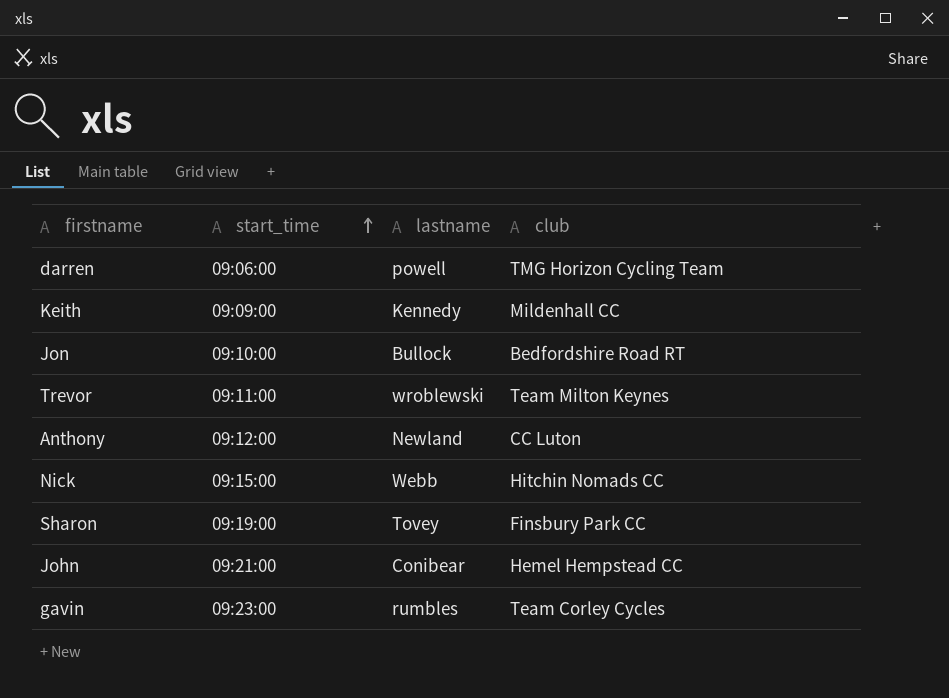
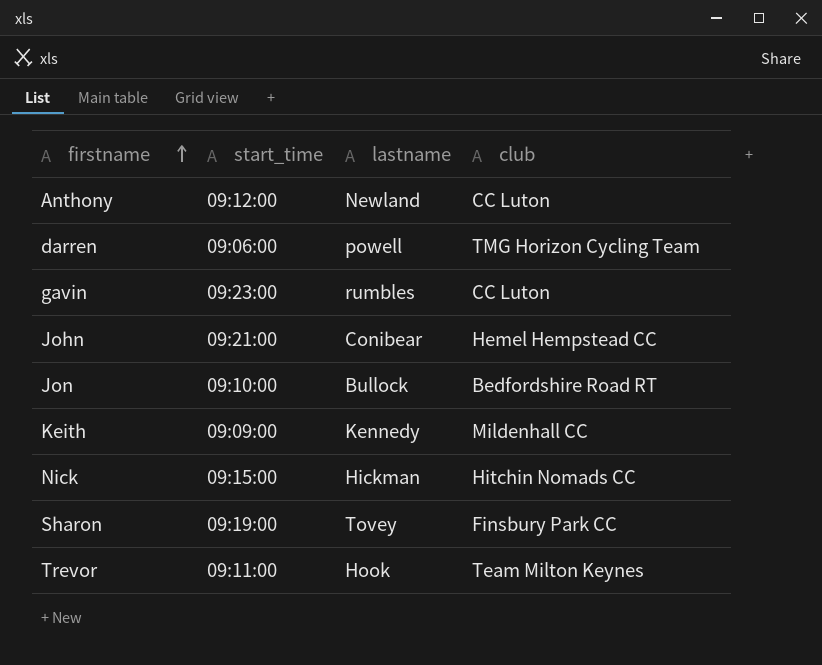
row order: start_time ascending -> firstname ascending
gavin | club: Team Corley Cycles -> CC Luton
Nick | lastname: Webb -> Hickman
Trevor | lastname: wroblewski -> Hook

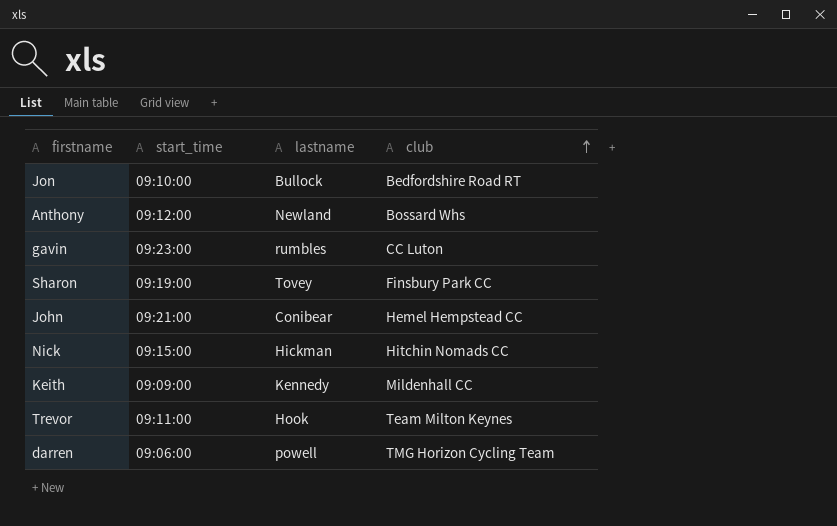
row order: firstname ascending -> club ascending
Anthony | club: CC Luton -> Bossard Whs

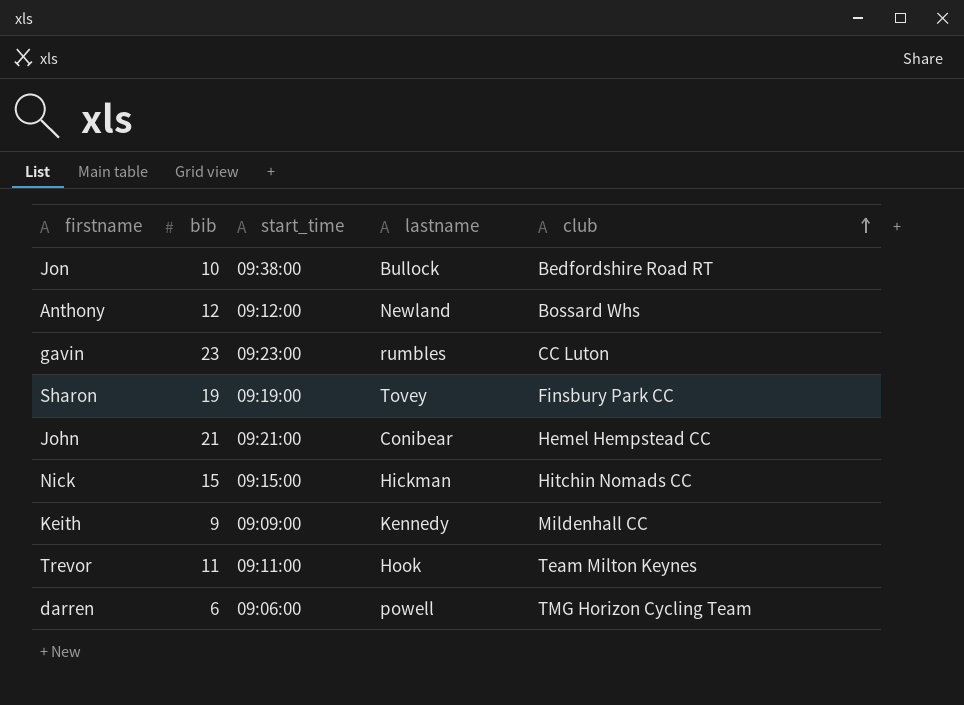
column bib | position: none -> 2
Jon | start_time: 09:10:00 -> 09:38:00

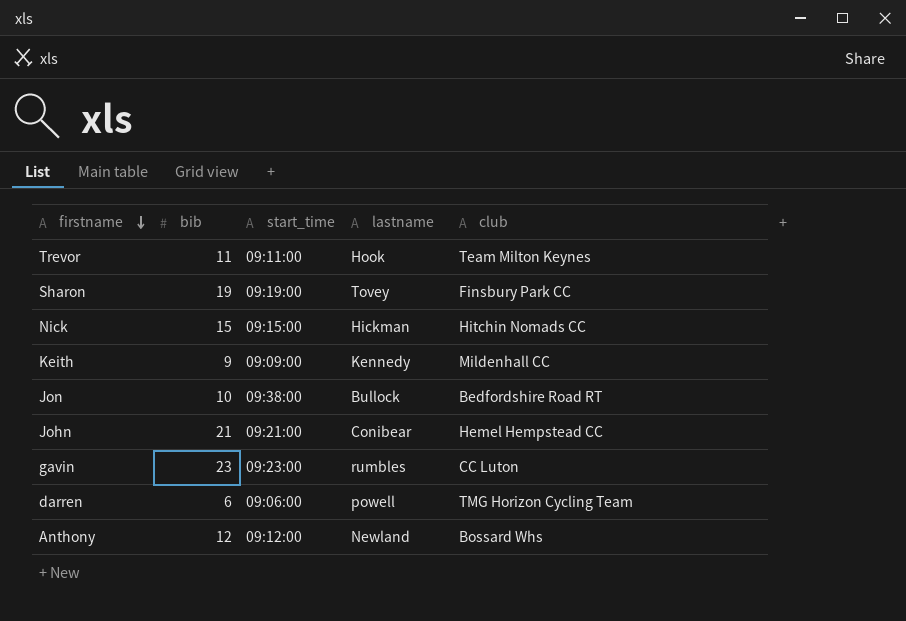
row order: club ascending -> firstname descending

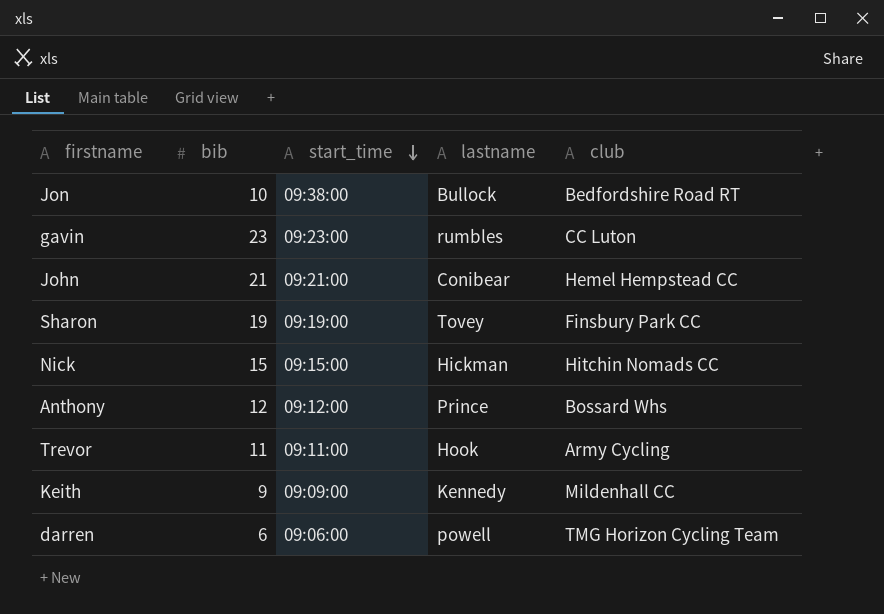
row order: firstname descending -> start_time descending
Anthony | lastname: Newland -> Prince
Trevor | club: Team Milton Keynes -> Army Cycling

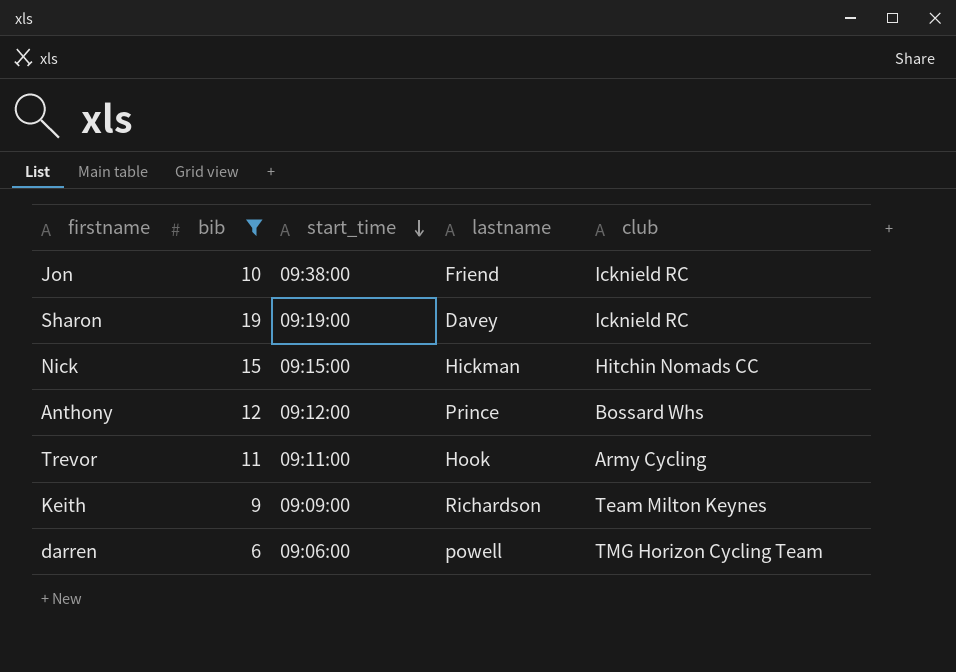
filter: none -> bib <= 19
Jon | lastname: Bullock -> Friend
Jon | club: Bedfordshire Road RT -> Icknield RC
Sharon | lastname: Tovey -> Davey
Sharon | club: Finsbury Park CC -> Icknield RC
Keith | lastname: Kennedy -> Richardson
Keith | club: Mildenhall CC -> Team Milton Keynes

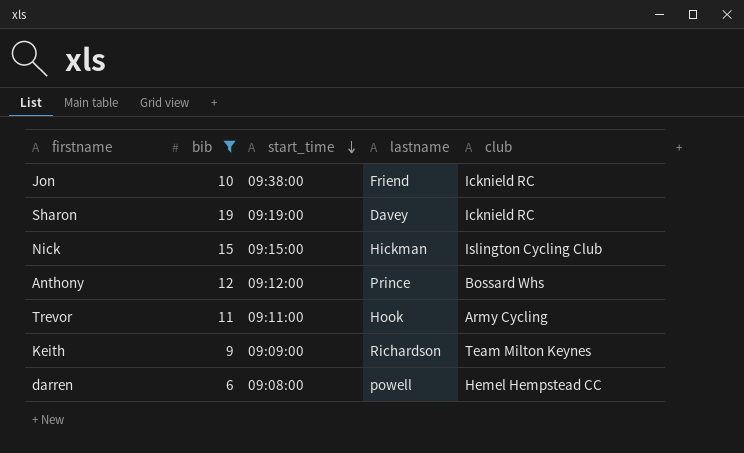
Nick | club: Hitchin Nomads CC -> Islington Cycling Club
darren | start_time: 09:06:00 -> 09:08:00
darren | club: TMG Horizon Cycling Team -> Hemel Hempstead CC

